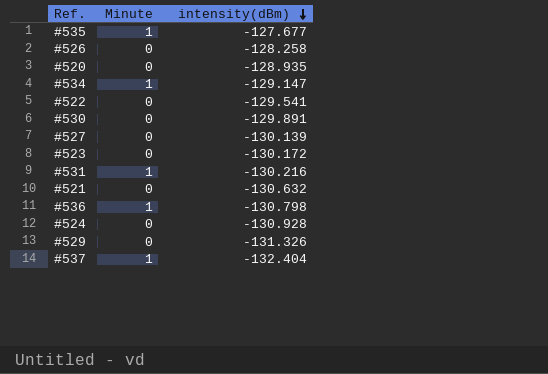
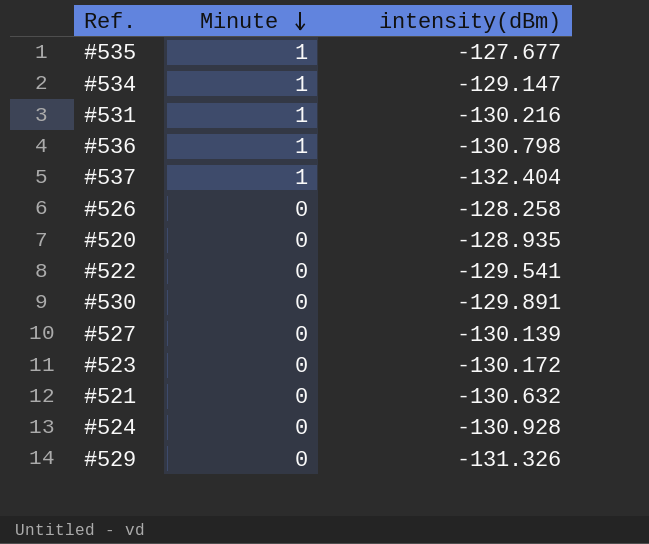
row order: intensity(dBm) descending -> Minute descending

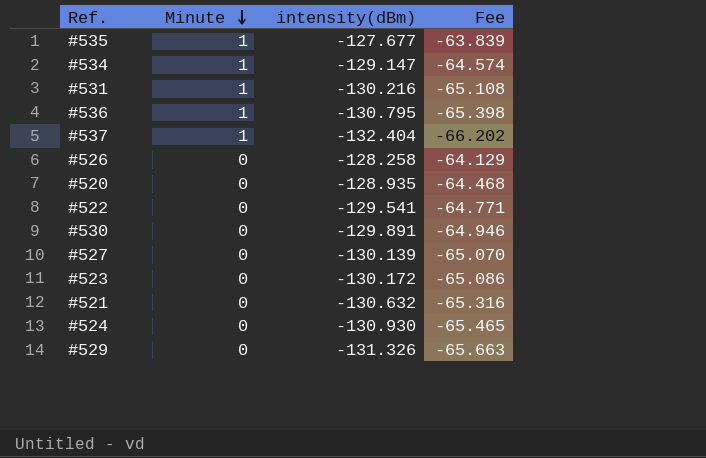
column Fee | formula: none -> [intensity(dBm)] * 0.5
#536 | intensity(dBm): -130.798 -> -130.795
#524 | intensity(dBm): -130.928 -> -130.930

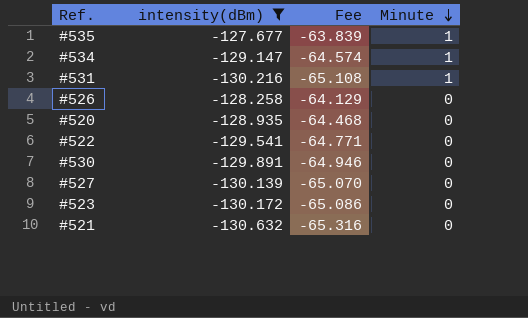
filter: none -> intensity(dBm) >= -130.632
column Minute | position: 2 -> 4

